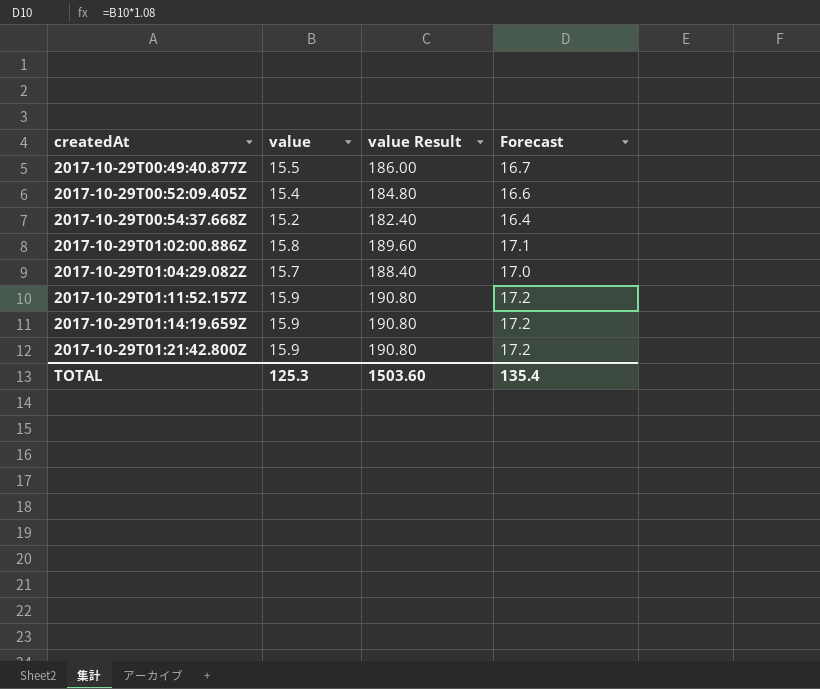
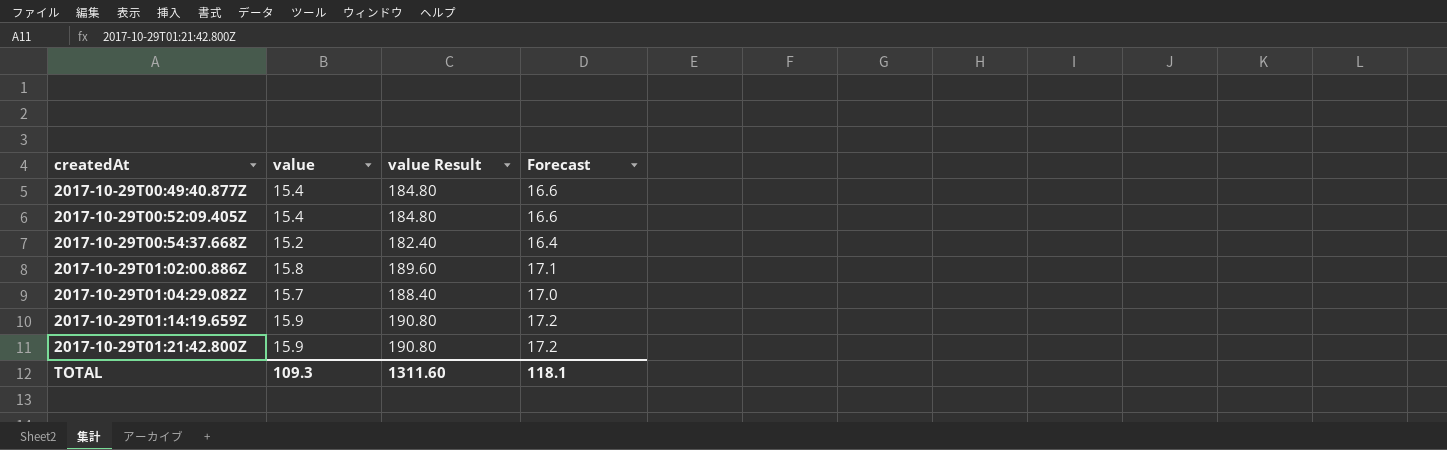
row 2017-10-29T01:11:52.157Z: 15.9 | 190.80 | 17.2 -> none
2017-10-29T00:49:40.877Z | value: 15.5 -> 15.4
2017-10-29T00:49:40.877Z | value Result: 186.00 -> 184.80
2017-10-29T00:49:40.877Z | Forecast: 16.7 -> 16.6
TOTAL | value: 125.3 -> 109.3
TOTAL | value Result: 1503.60 -> 1311.60
TOTAL | Forecast: 135.4 -> 118.1

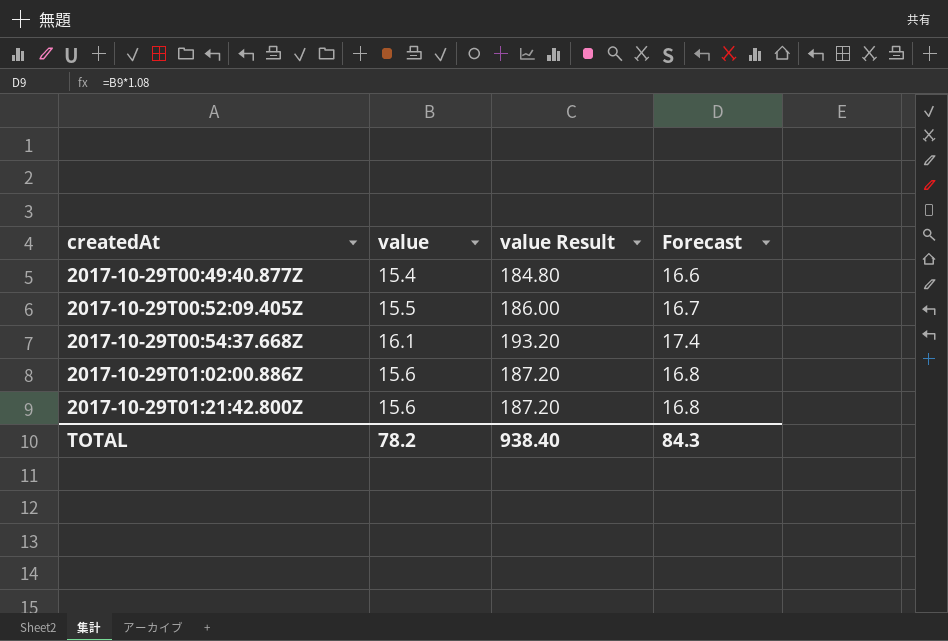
row 2017-10-29T01:04:29.082Z: 15.7 | 188.40 | 17.0 -> none
row 2017-10-29T01:14:19.659Z: 15.9 | 190.80 | 17.2 -> none
2017-10-29T00:52:09.405Z | value: 15.4 -> 15.5
2017-10-29T00:52:09.405Z | value Result: 184.80 -> 186.00
2017-10-29T00:52:09.405Z | Forecast: 16.6 -> 16.7
2017-10-29T00:54:37.668Z | value: 15.2 -> 16.1
2017-10-29T00:54:37.668Z | value Result: 182.40 -> 193.20
2017-10-29T00:54:37.668Z | Forecast: 16.4 -> 17.4
2017-10-29T01:02:00.886Z | value: 15.8 -> 15.6
2017-10-29T01:02:00.886Z | value Result: 189.60 -> 187.20
2017-10-29T01:02:00.886Z | Forecast: 17.1 -> 16.8
2017-10-29T01:21:42.800Z | value: 15.9 -> 15.6
2017-10-29T01:21:42.800Z | value Result: 190.80 -> 187.20
2017-10-29T01:21:42.800Z | Forecast: 17.2 -> 16.8
TOTAL | value: 109.3 -> 78.2
TOTAL | value Result: 1311.60 -> 938.40
TOTAL | Forecast: 118.1 -> 84.3

